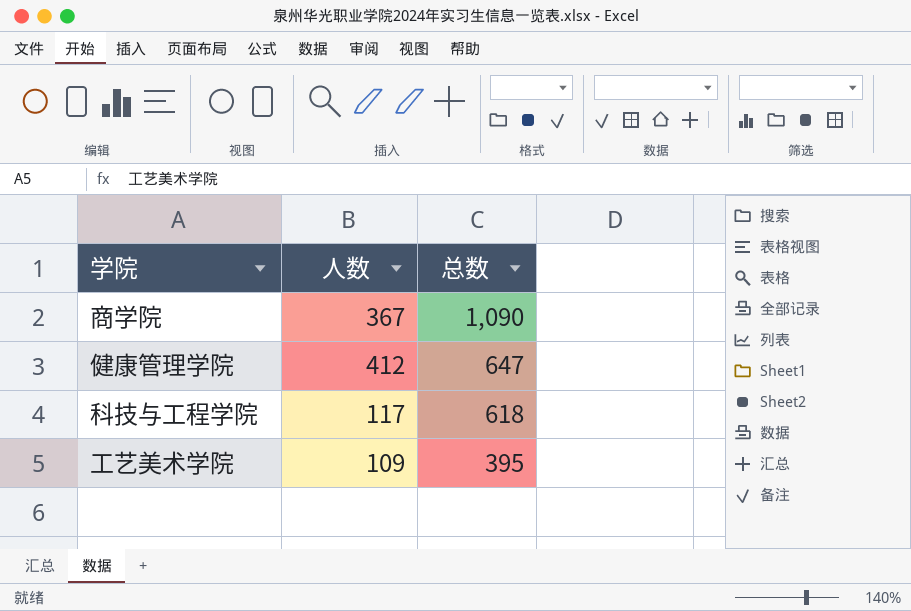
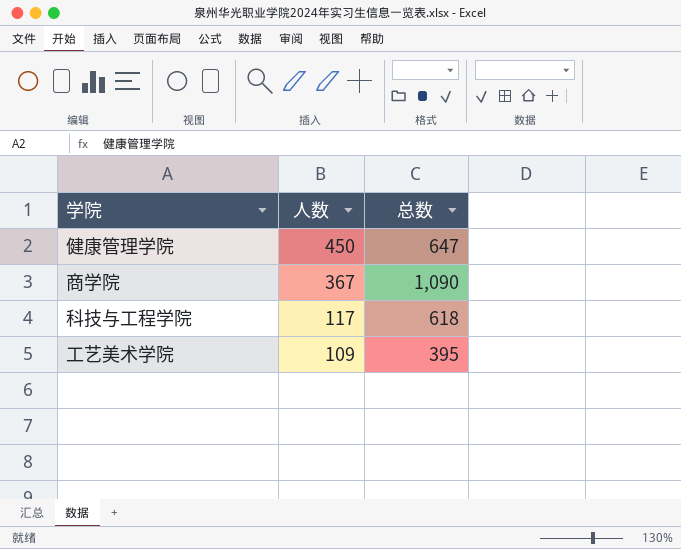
row order: 总数 descending -> 人数 descending
健康管理学院 | 人数: 412 -> 450

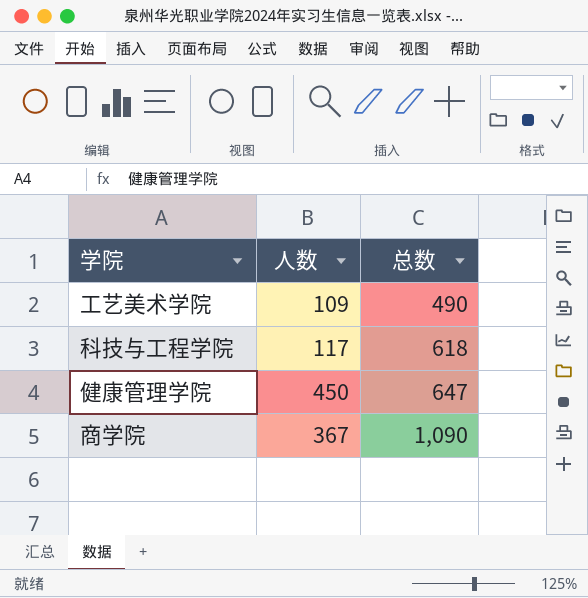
row order: 人数 descending -> 总数 ascending
工艺美术学院 | 总数: 395 -> 490

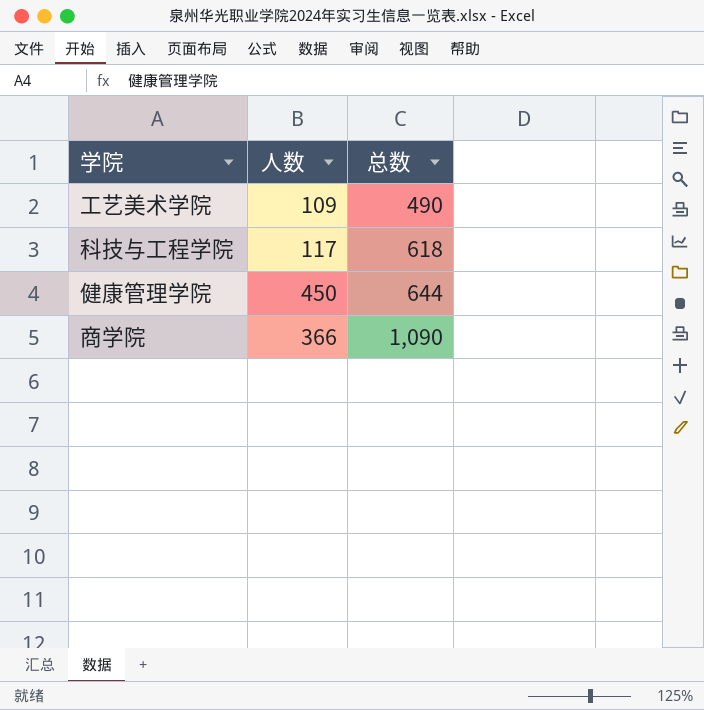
健康管理学院 | 总数: 647 -> 644
商学院 | 人数: 367 -> 366

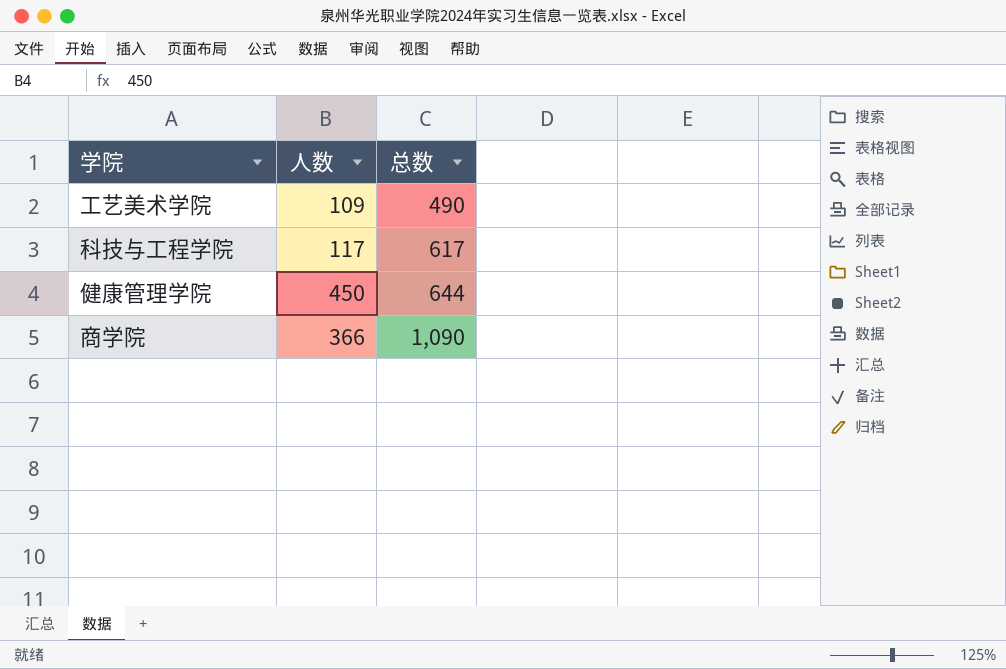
科技与工程学院 | 总数: 618 -> 617

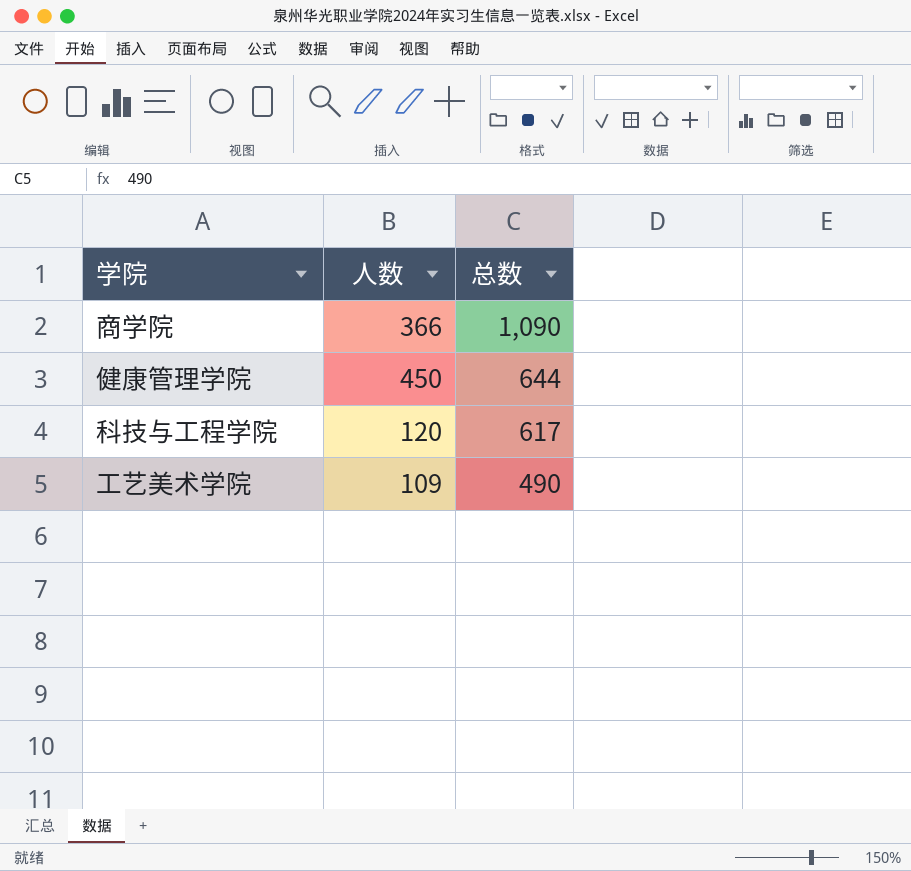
row order: 总数 ascending -> 总数 descending
科技与工程学院 | 人数: 117 -> 120

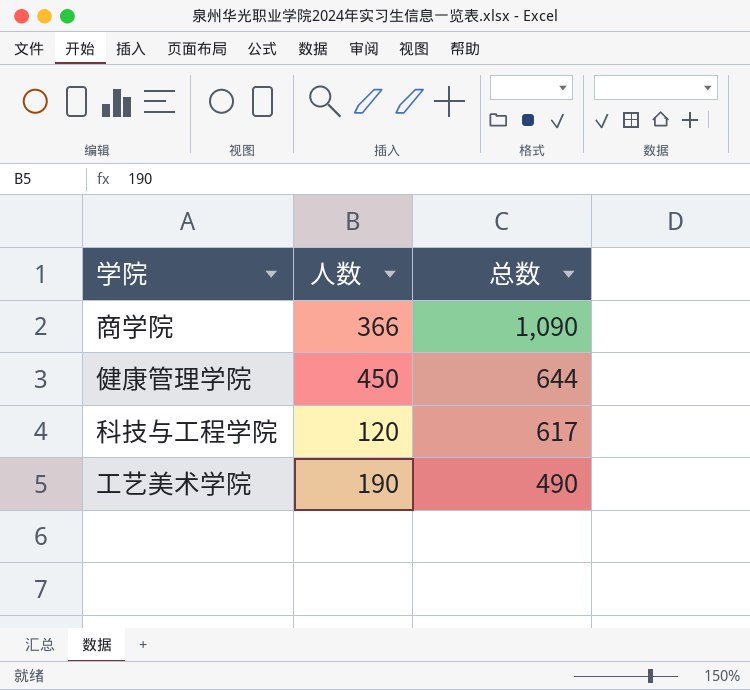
工艺美术学院 | 人数: 109 -> 190

